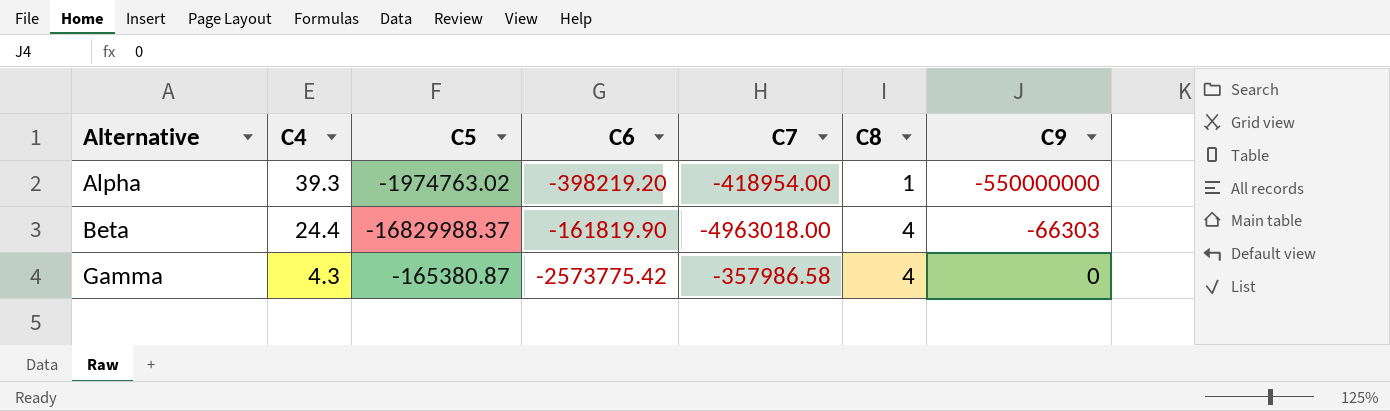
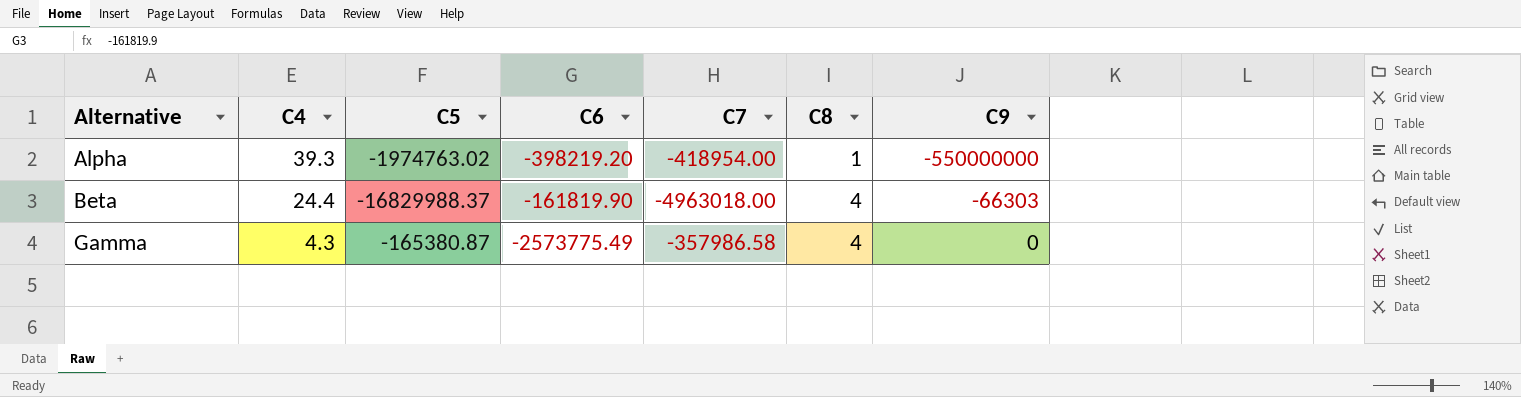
Gamma | C6: -2573775.42 -> -2573775.49

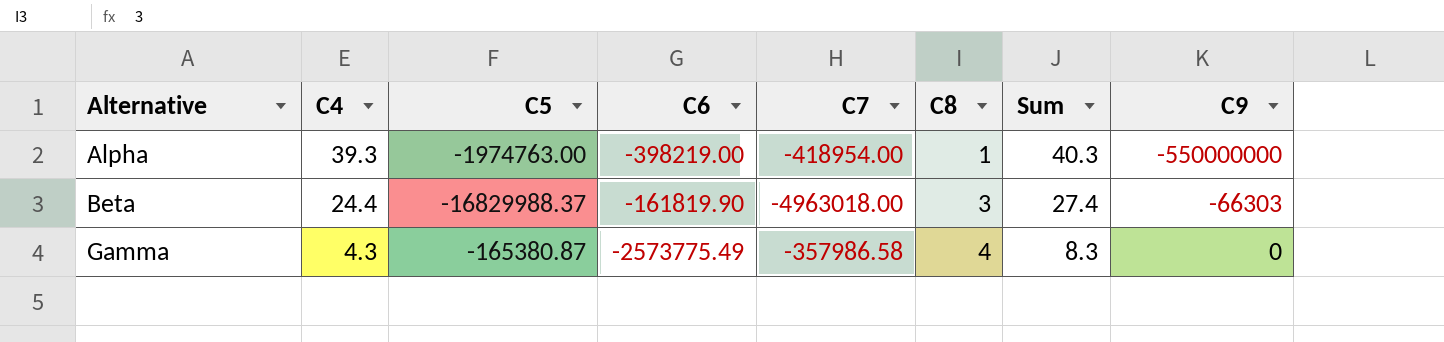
column Sum | formula: none -> [C4] + [C8]
Alpha | C5: -1974763.02 -> -1974763.00
Alpha | C6: -398219.20 -> -398219.00
Beta | C8: 4 -> 3

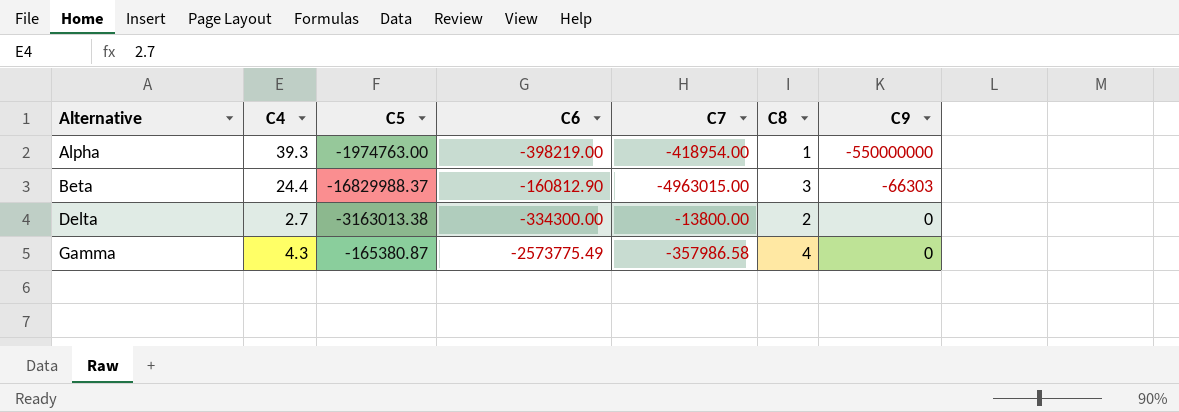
column Sum | formula: [C4] + [C8] -> none
Beta | C6: -161819.90 -> -160812.90
Beta | C7: -4963018.00 -> -4963015.00
row Delta: none -> 2.7 | -3163013.38 | -334300.00 | -13800.00 | 2 | 0

